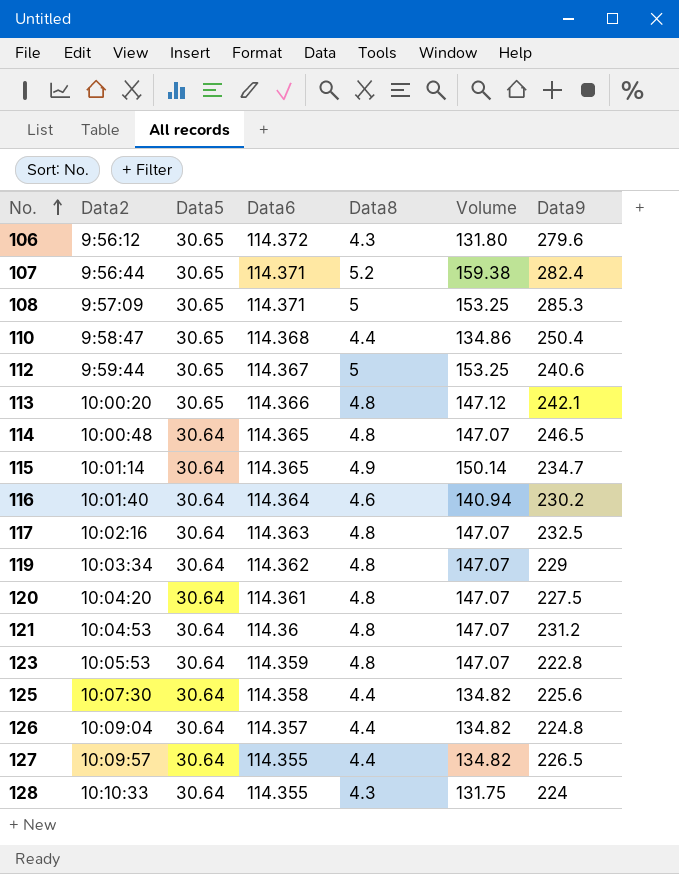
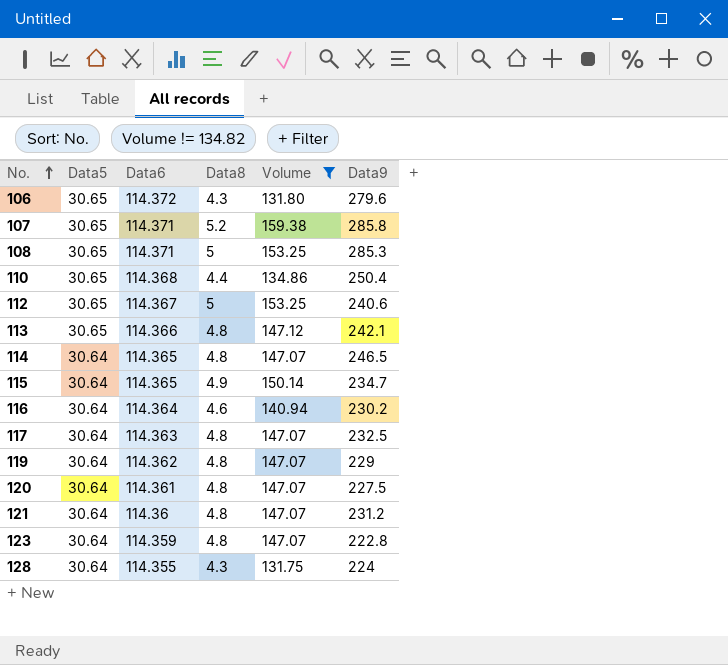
filter: none -> Volume != 134.82
column Data2 | position: 2 -> none
107 | Data9: 282.4 -> 285.8

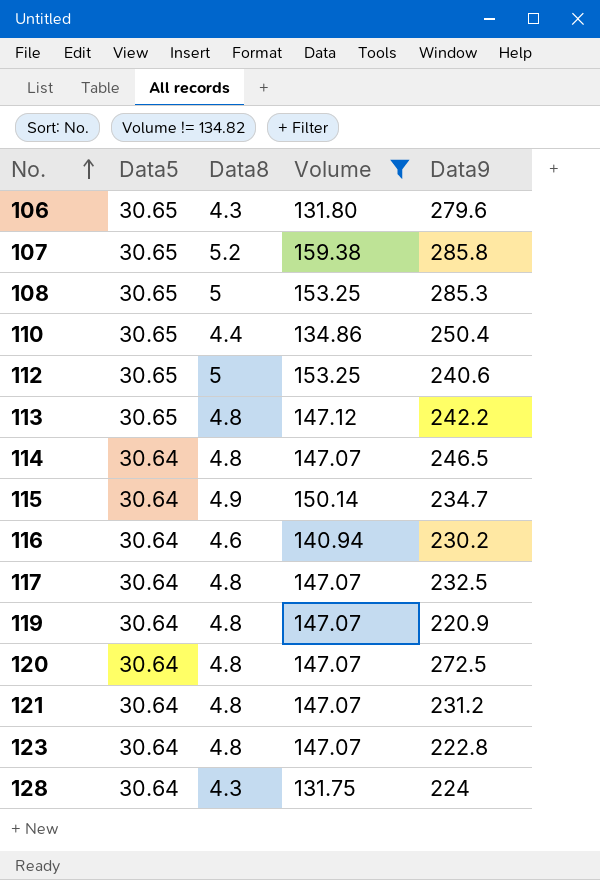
column Data6 | position: 3 -> none
113 | Data9: 242.1 -> 242.2
119 | Data9: 229 -> 220.9
120 | Data9: 227.5 -> 272.5

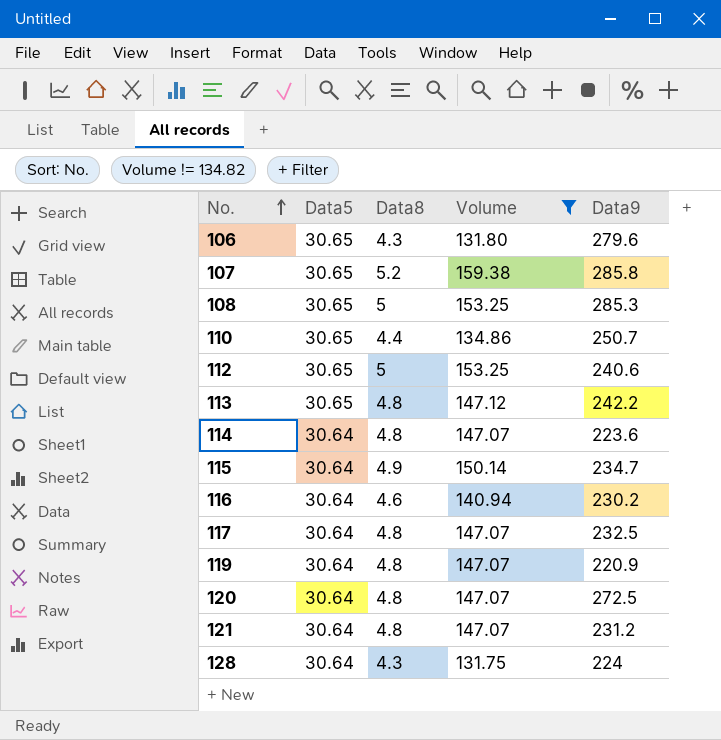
row 123: 30.64 | 4.8 | 147.07 | 222.8 -> none
110 | Data9: 250.4 -> 250.7
114 | Data9: 246.5 -> 223.6

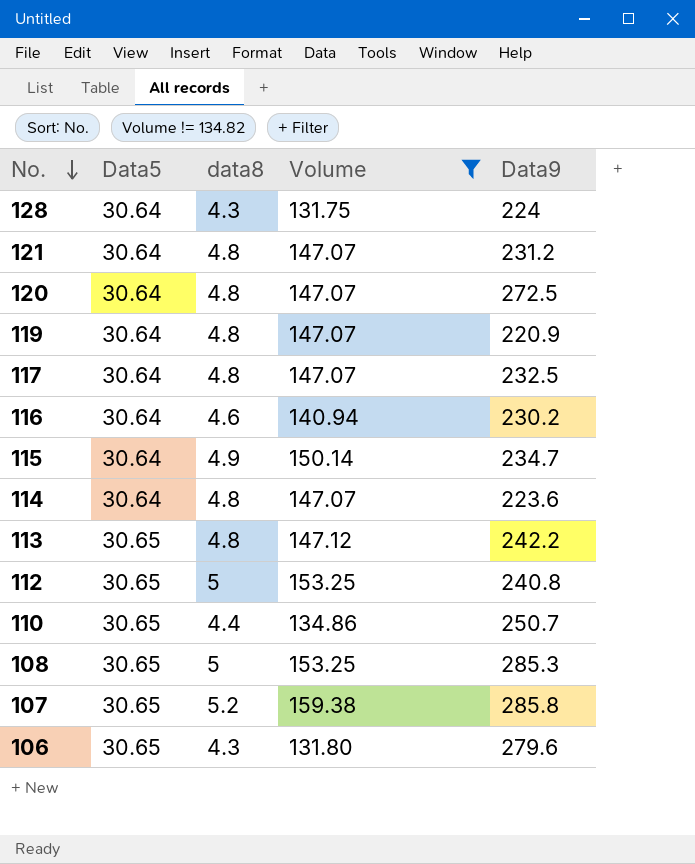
row order: No. ascending -> No. descending
column name: Data8 -> data8
112 | Data9: 240.6 -> 240.8

